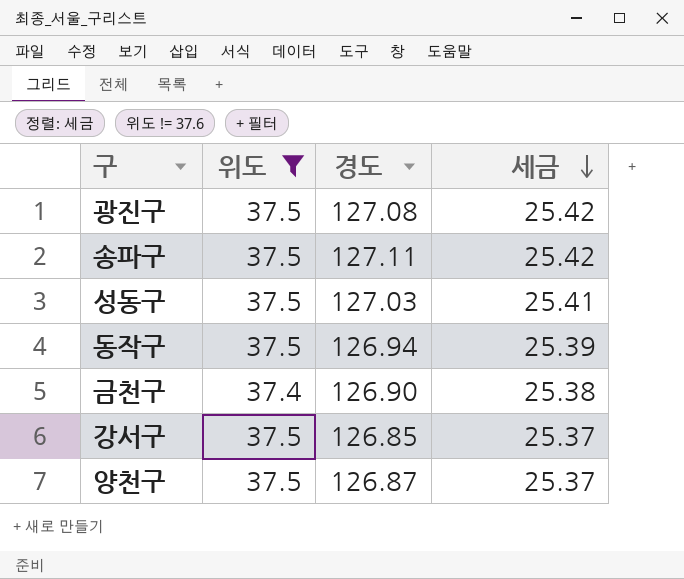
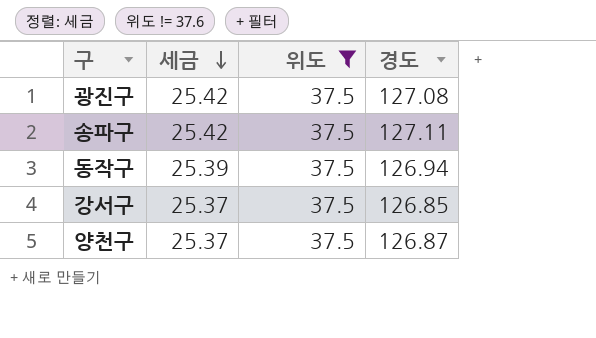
column 세금 | position: 4 -> 2
row 성동구: 37.5 | 127.03 | 25.41 -> none
row 금천구: 37.4 | 126.90 | 25.38 -> none

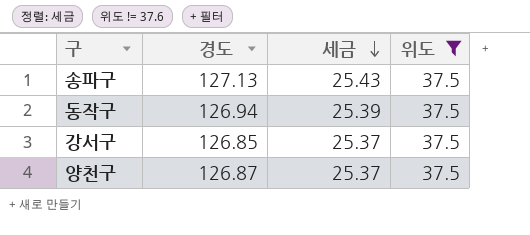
column 경도 | position: 4 -> 2
row 광진구: 25.42 | 37.5 | 127.08 -> none
송파구 | 경도: 127.11 -> 127.13
송파구 | 세금: 25.42 -> 25.43

